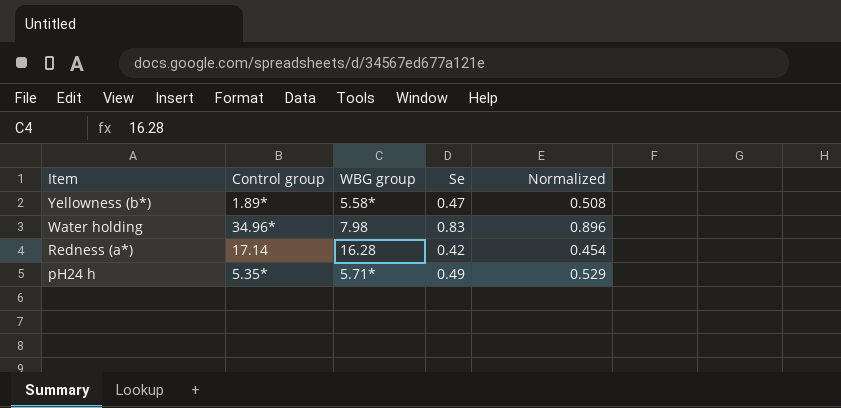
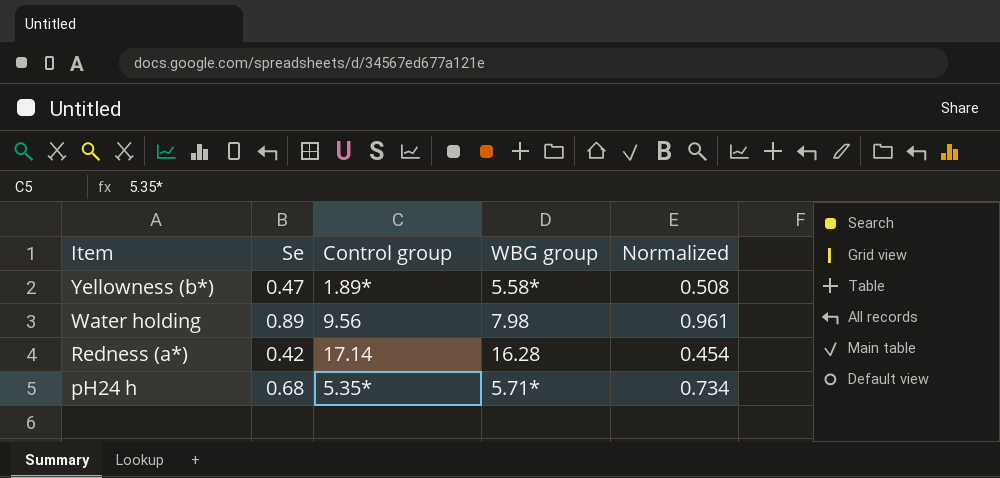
column Se | position: 4 -> 2
Water holding | Se: 0.83 -> 0.89
Water holding | Control group: 34.96* -> 9.56
Water holding | Normalized: 0.896 -> 0.961
pH24 h | Se: 0.49 -> 0.68
pH24 h | Normalized: 0.529 -> 0.734

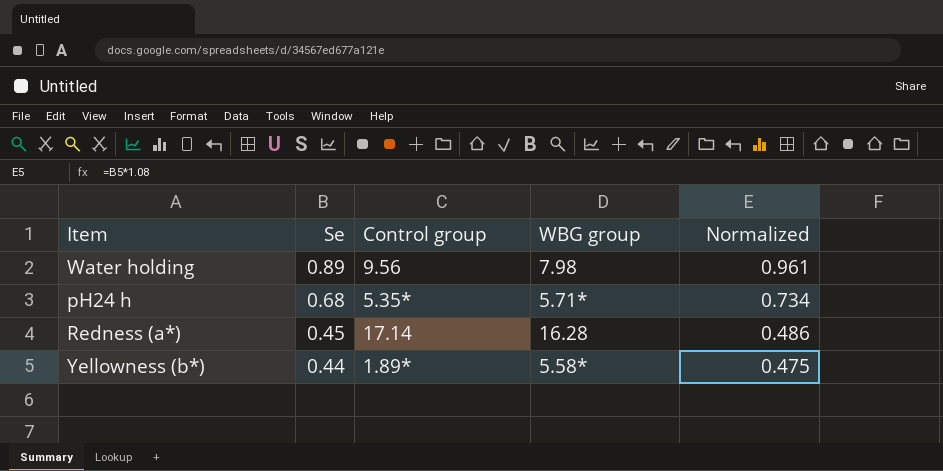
row order: Item descending -> Se descending
Redness (a*) | Se: 0.42 -> 0.45
Redness (a*) | Normalized: 0.454 -> 0.486
Yellowness (b*) | Se: 0.47 -> 0.44
Yellowness (b*) | Normalized: 0.508 -> 0.475

